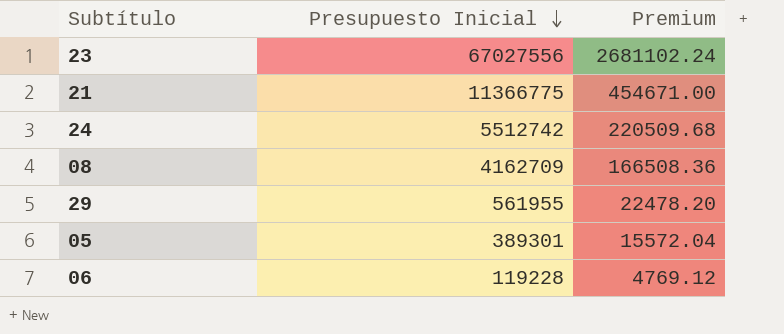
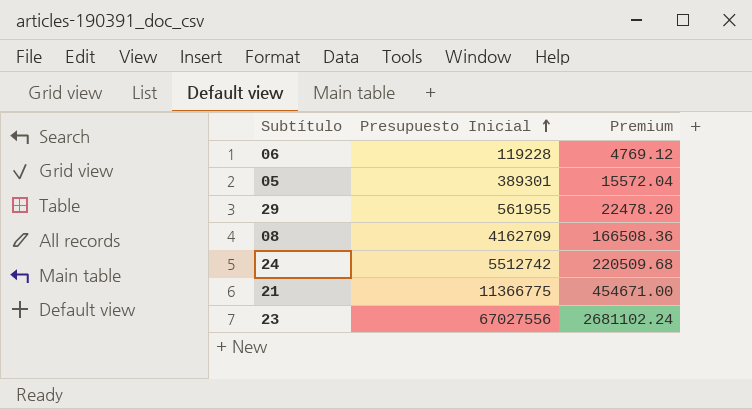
row order: Presupuesto Inicial descending -> Presupuesto Inicial ascending

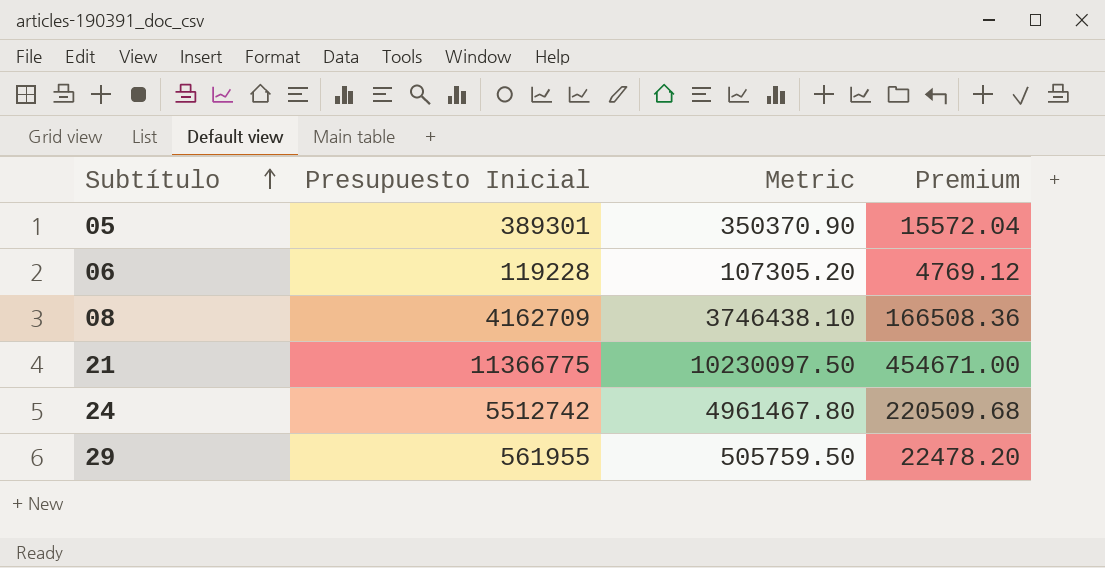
row order: Presupuesto Inicial ascending -> Subtítulo ascending
column Metric | formula: none -> [Presupuesto Inicial] * 0.9
row 23: 67027556 | 2681102.24 -> none

